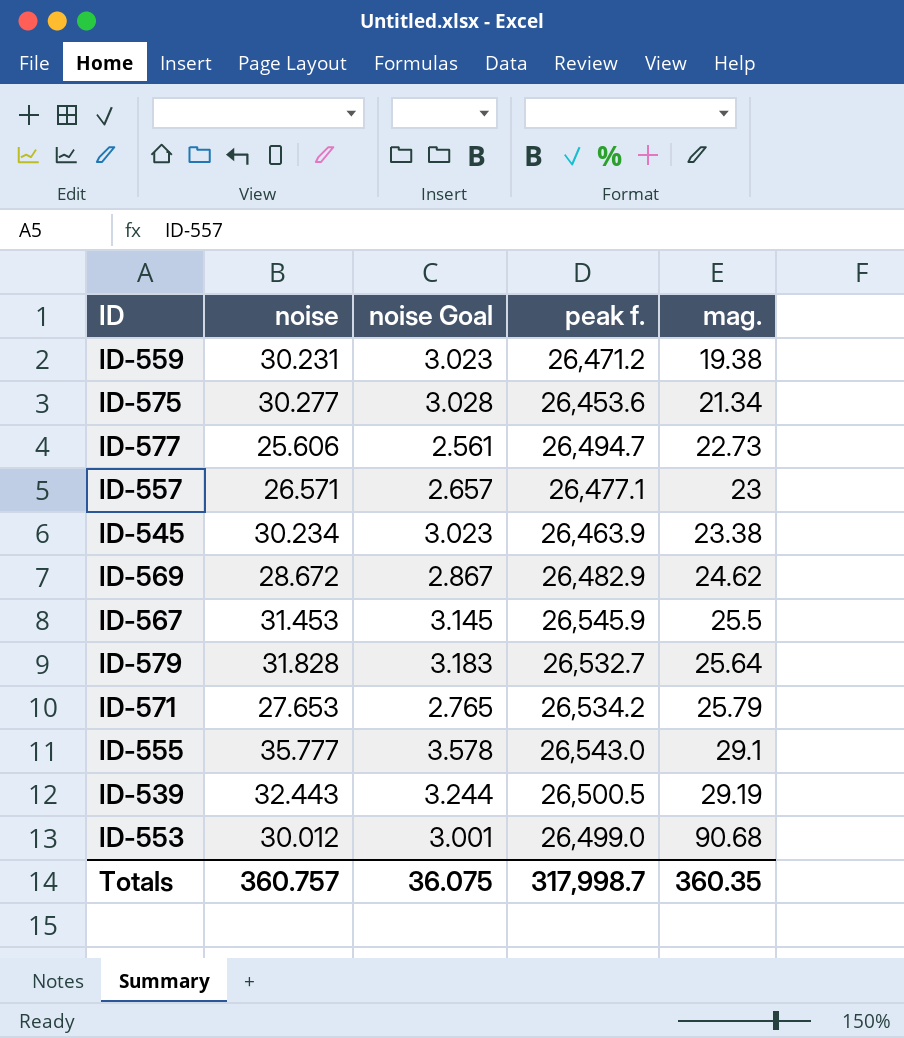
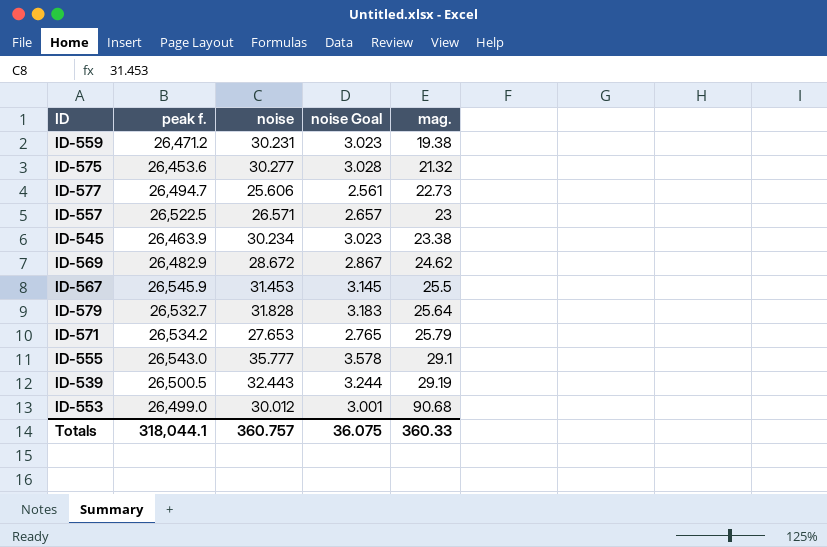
column peak f. | position: 4 -> 2
ID-575 | mag.: 21.34 -> 21.32
ID-557 | peak f.: 26,477.1 -> 26,522.5
Totals | peak f.: 317,998.7 -> 318,044.1
Totals | mag.: 360.35 -> 360.33

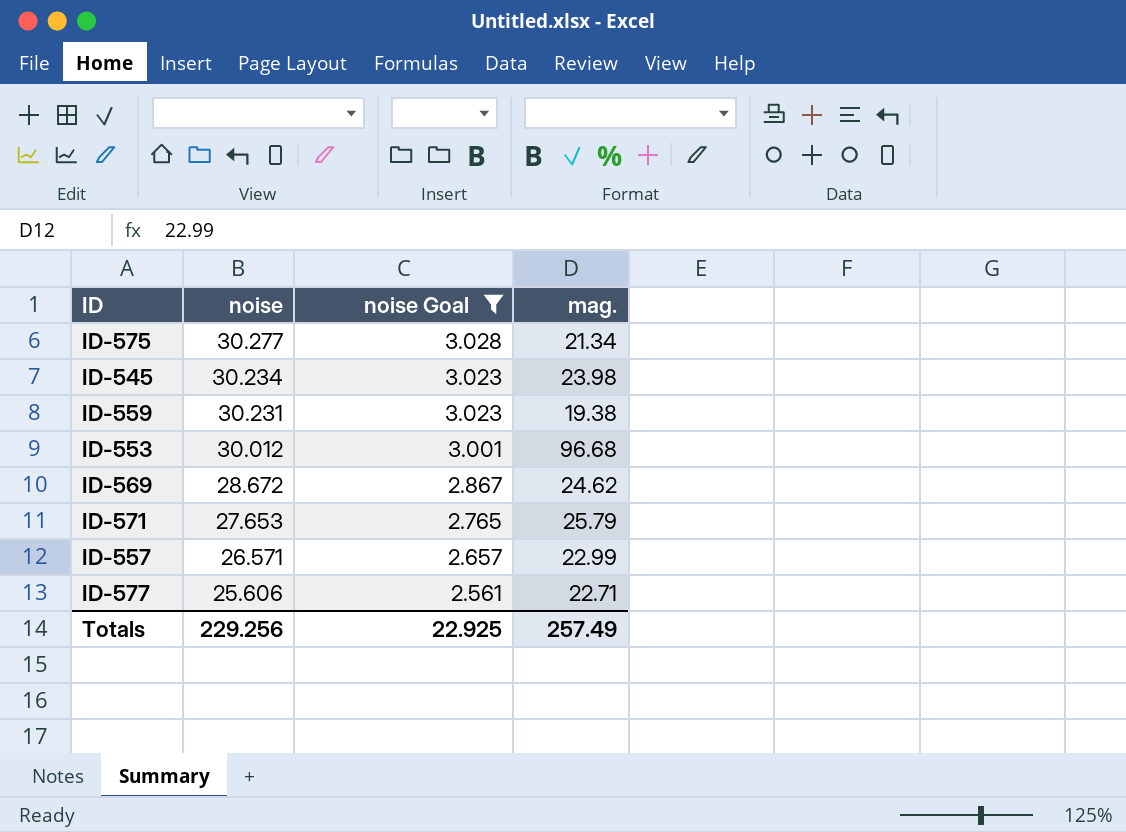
filter: none -> noise Goal <= 3.028
row order: mag. ascending -> noise descending
column peak f. | position: 2 -> none
ID-575 | mag.: 21.32 -> 21.34
ID-545 | mag.: 23.38 -> 23.98
ID-553 | mag.: 90.68 -> 96.68
ID-557 | mag.: 23 -> 22.99
ID-577 | mag.: 22.73 -> 22.71
Totals | noise: 360.757 -> 229.256
Totals | noise Goal: 36.075 -> 22.925
Totals | mag.: 360.33 -> 257.49

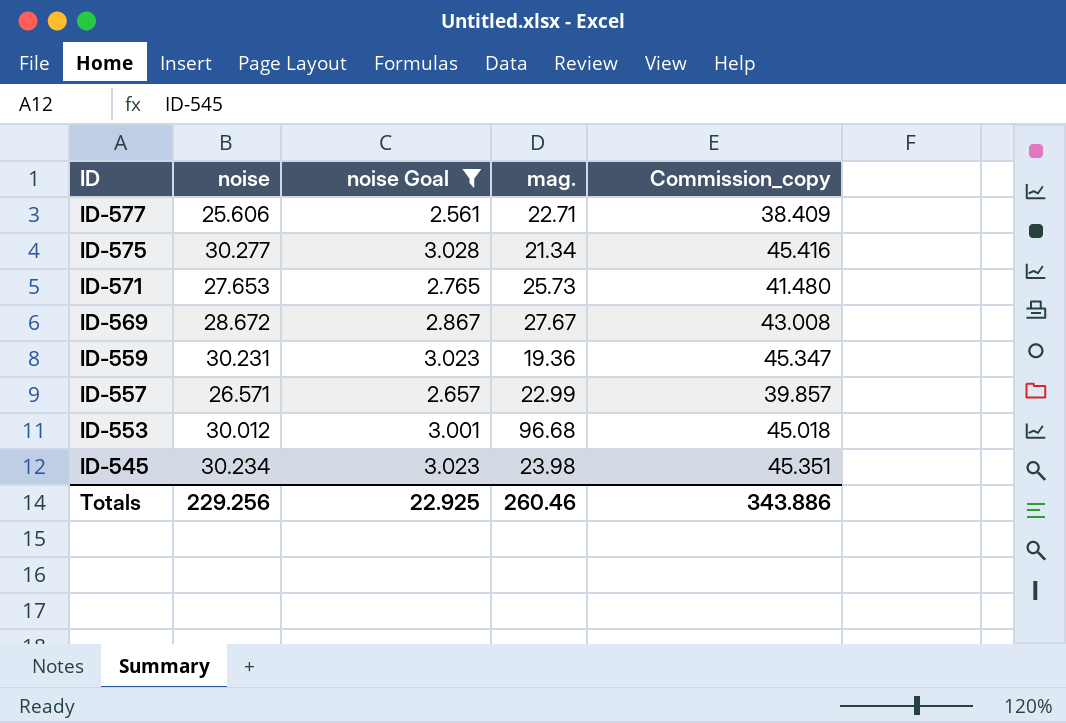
row order: noise descending -> ID descending
column Commission_copy | formula: none -> [noise] * 1.5
ID-571 | mag.: 25.79 -> 25.73
ID-569 | mag.: 24.62 -> 27.67
ID-559 | mag.: 19.38 -> 19.36
Totals | mag.: 257.49 -> 260.46

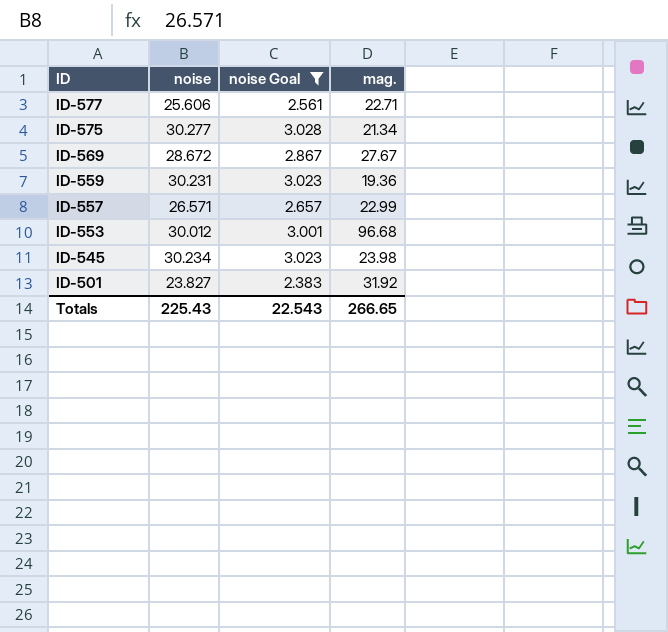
column Commission_copy | formula: [noise] * 1.5 -> none
row ID-571: 27.653 | 2.765 | 25.73 | 41.480 -> none
row ID-501: none -> 23.827 | 2.383 | 31.92
Totals | noise: 229.256 -> 225.43
Totals | noise Goal: 22.925 -> 22.543
Totals | mag.: 260.46 -> 266.65

